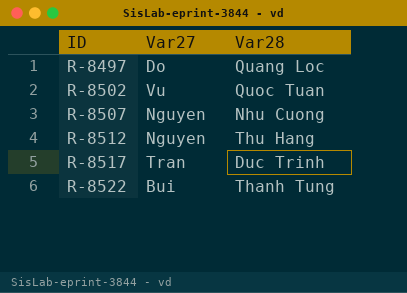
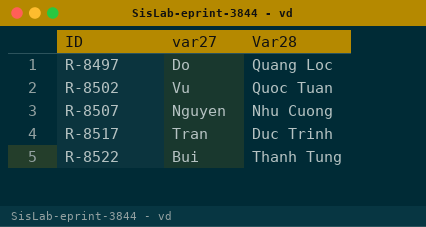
column name: Var27 -> var27
row R-8512: Nguyen | Thu Hang -> none

